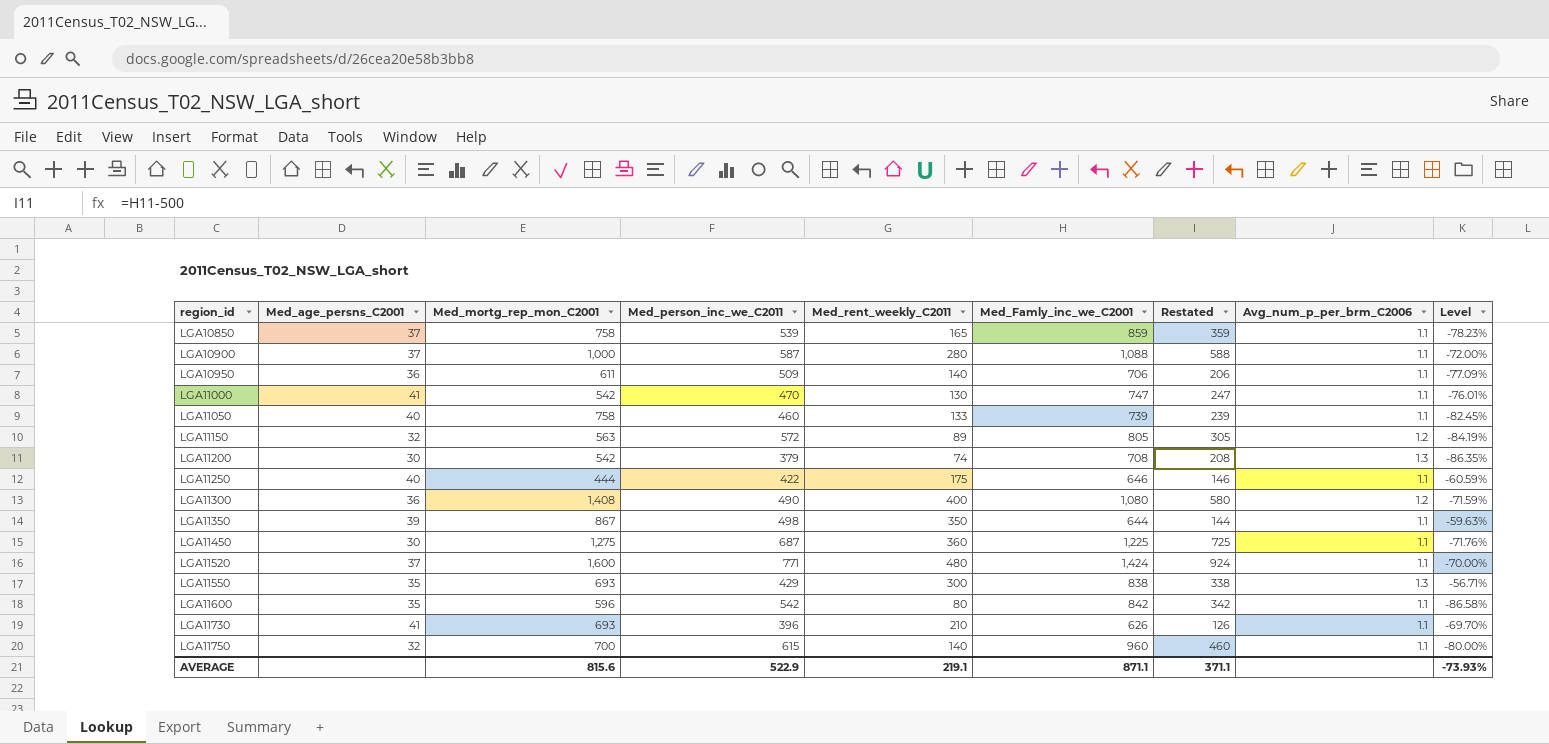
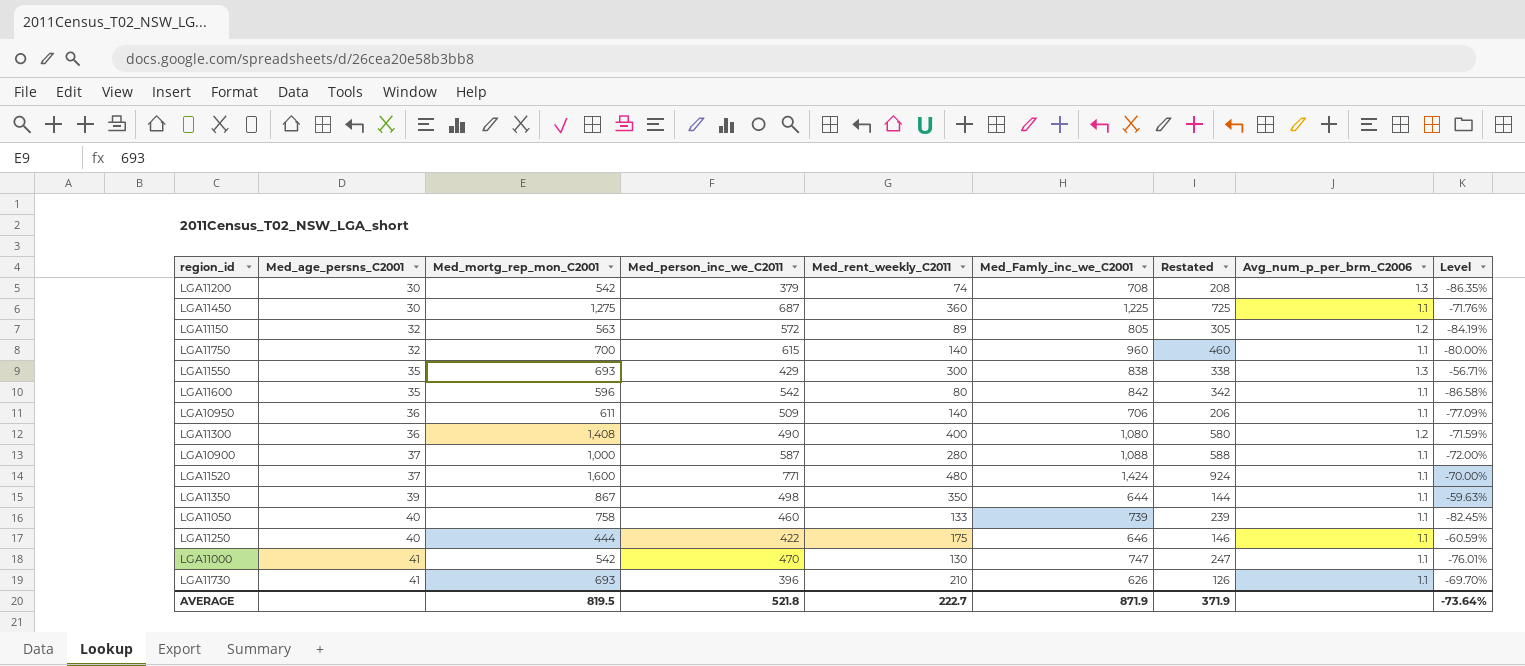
row order: region_id ascending -> Med_age_persns_C2001 ascending
row LGA10850: 37 | 758 | 539 | 165 | 859 | 359 | 1.1 | -78.23% -> none
AVERAGE | Med_mortg_rep_mon_C2001: 815.6 -> 819.5
AVERAGE | Med_person_inc_we_C2011: 522.9 -> 521.8
AVERAGE | Med_rent_weekly_C2011: 219.1 -> 222.7
AVERAGE | Med_Famly_inc_we_C2001: 871.1 -> 871.9
AVERAGE | Restated: 371.1 -> 371.9
AVERAGE | Level: -73.93% -> -73.64%

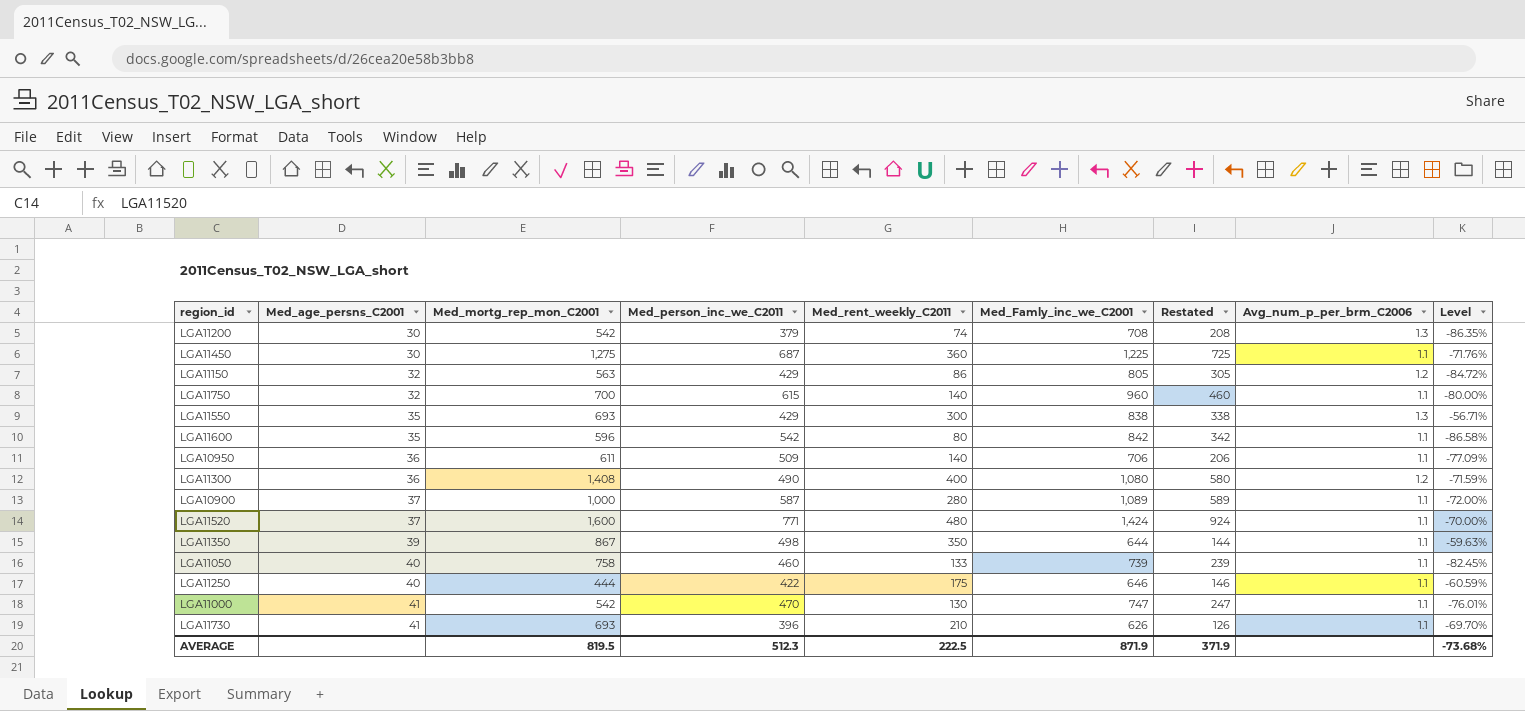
LGA11150 | Med_person_inc_we_C2011: 572 -> 429
LGA11150 | Med_rent_weekly_C2011: 89 -> 86
LGA11150 | Level: -84.19% -> -84.72%
LGA10900 | Med_Famly_inc_we_C2001: 1,088 -> 1,089
LGA10900 | Restated: 588 -> 589
AVERAGE | Med_person_inc_we_C2011: 521.8 -> 512.3
AVERAGE | Med_rent_weekly_C2011: 222.7 -> 222.5
AVERAGE | Level: -73.64% -> -73.68%

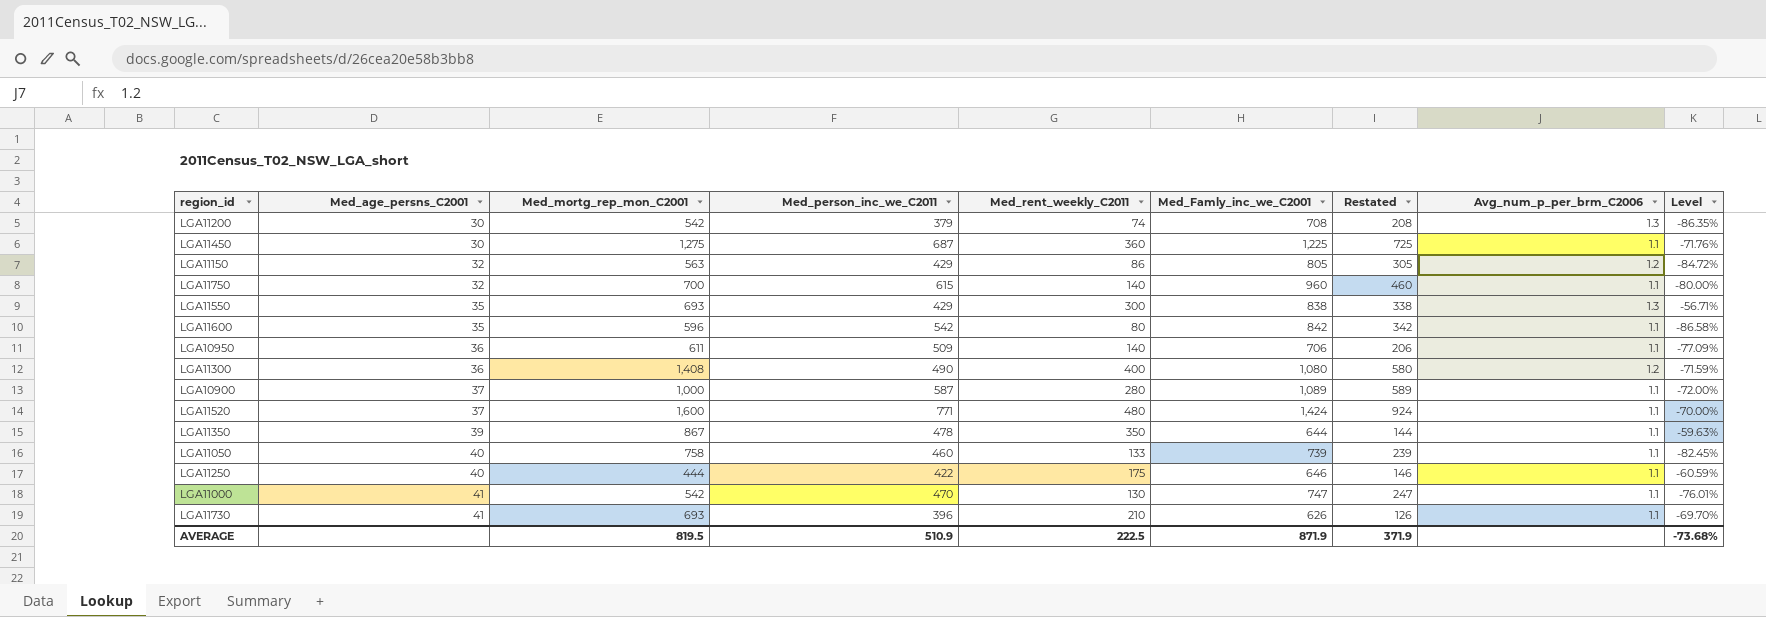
LGA11350 | Med_person_inc_we_C2011: 498 -> 478
AVERAGE | Med_person_inc_we_C2011: 512.3 -> 510.9

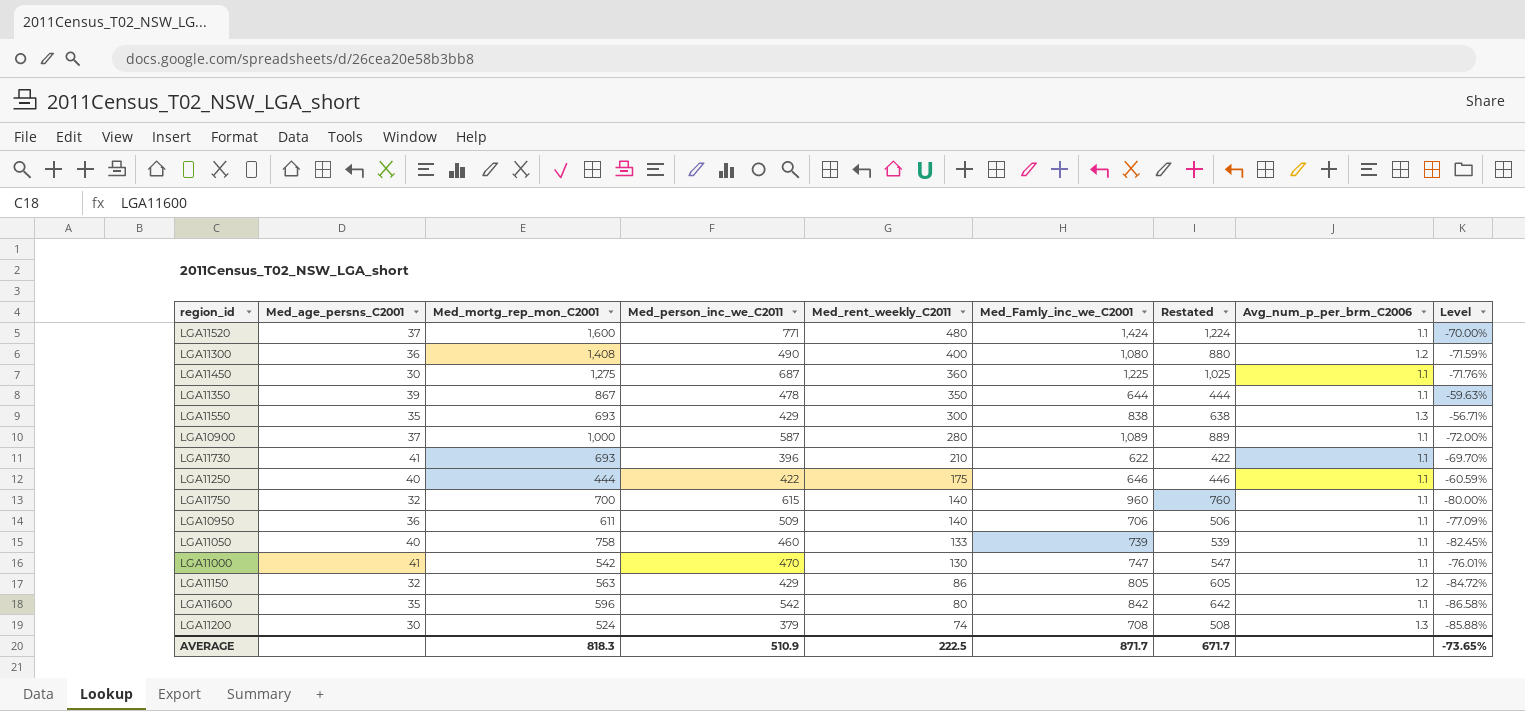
row order: Med_age_persns_C2001 ascending -> Med_rent_weekly_C2011 descending
column Restated | formula: [Med_Famly_inc_we_C2001] - 500 -> [Med_Famly_inc_we_C2001] - 200
LGA11730 | Med_Famly_inc_we_C2001: 626 -> 622
LGA11200 | Med_mortg_rep_mon_C2001: 542 -> 524
LGA11200 | Level: -86.35% -> -85.88%
AVERAGE | Med_mortg_rep_mon_C2001: 819.5 -> 818.3
AVERAGE | Med_Famly_inc_we_C2001: 871.9 -> 871.7
AVERAGE | Restated: 371.9 -> 671.7
AVERAGE | Level: -73.68% -> -73.65%

